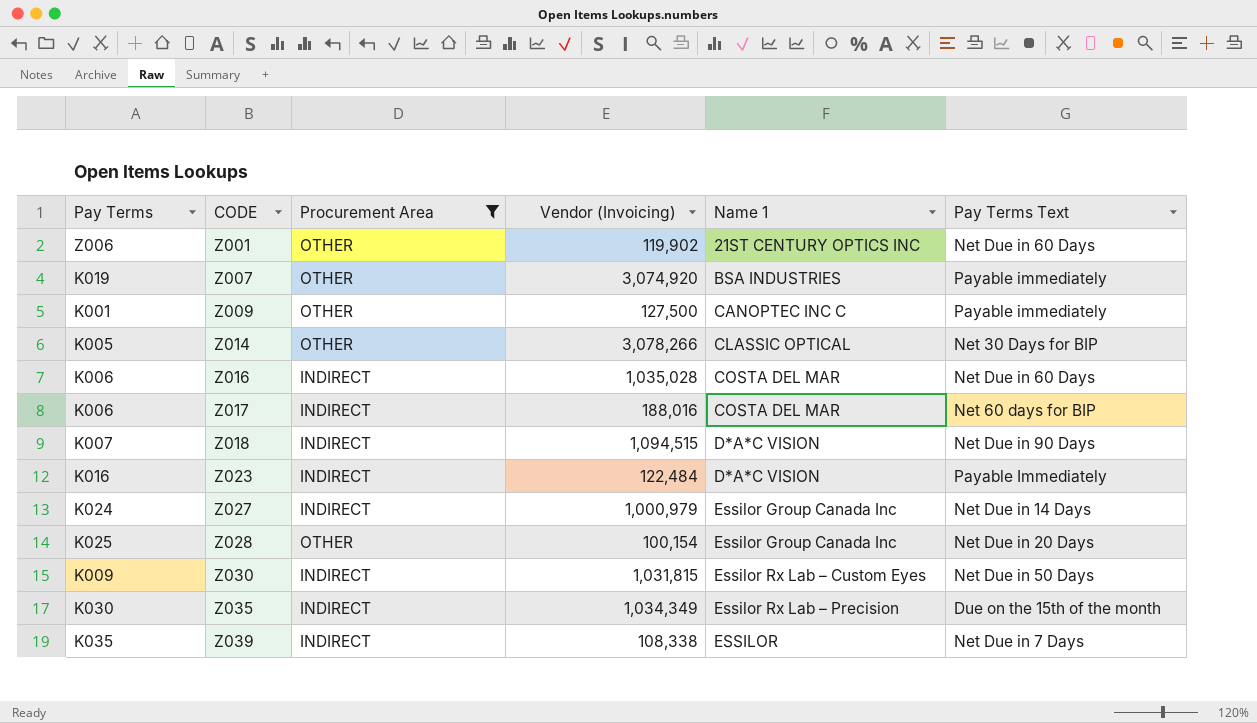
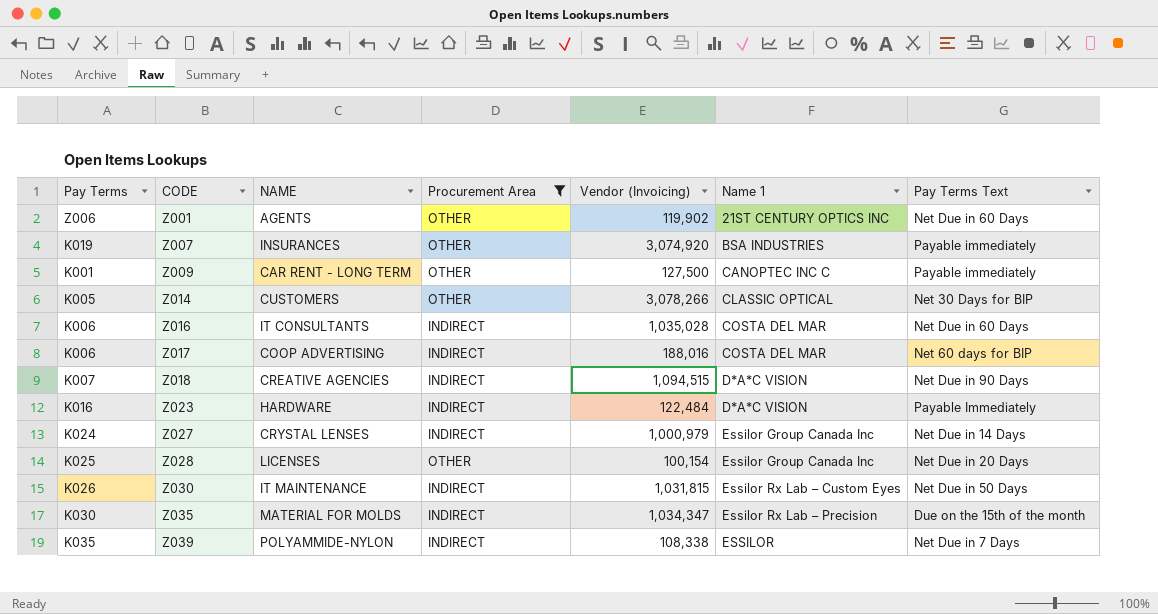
column NAME | position: none -> 3
Z030 | Pay Terms: K009 -> K026
Z035 | Vendor (Invoicing): 1,034,349 -> 1,034,347

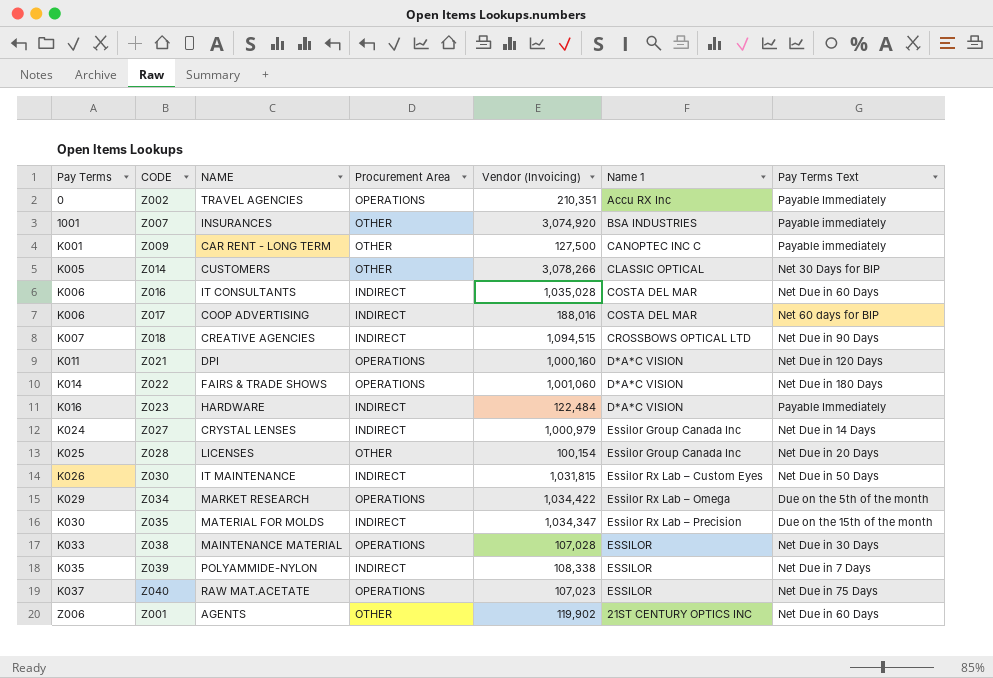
filter: Procurement Area != OPERATIONS -> none
row order: CODE ascending -> Pay Terms ascending
Z007 | Pay Terms: K019 -> 1001
Z018 | Name 1: D*A*C VISION -> CROSSBOWS OPTICAL LTD

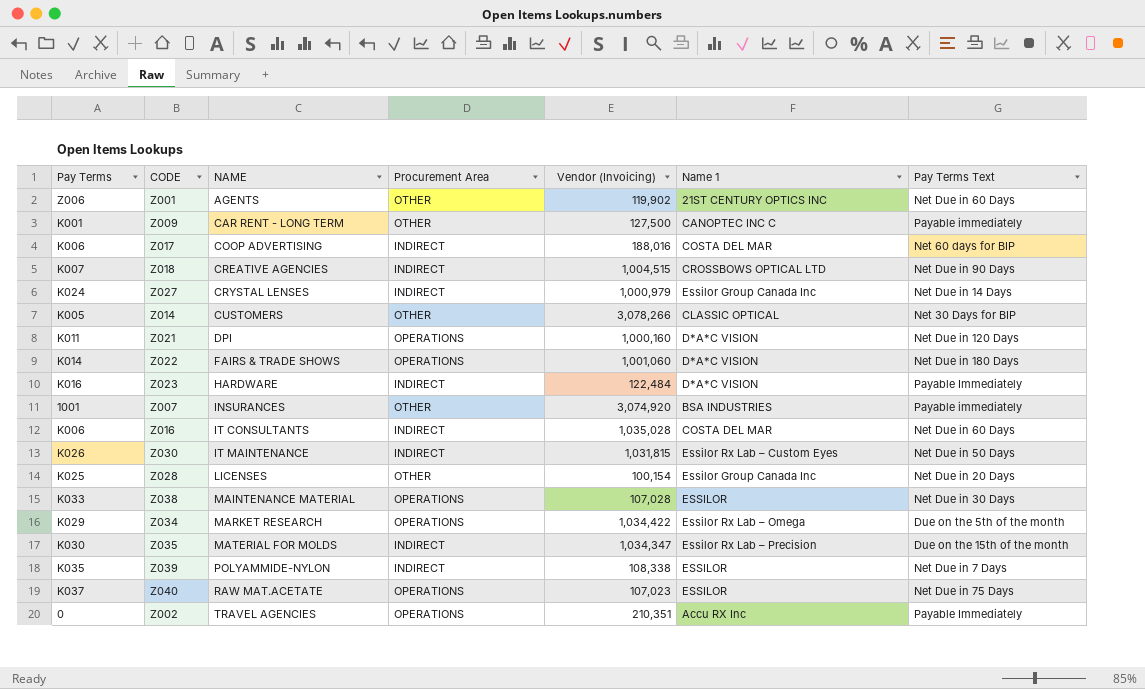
row order: Pay Terms ascending -> NAME ascending
Z018 | Vendor (Invoicing): 1,094,515 -> 1,004,515

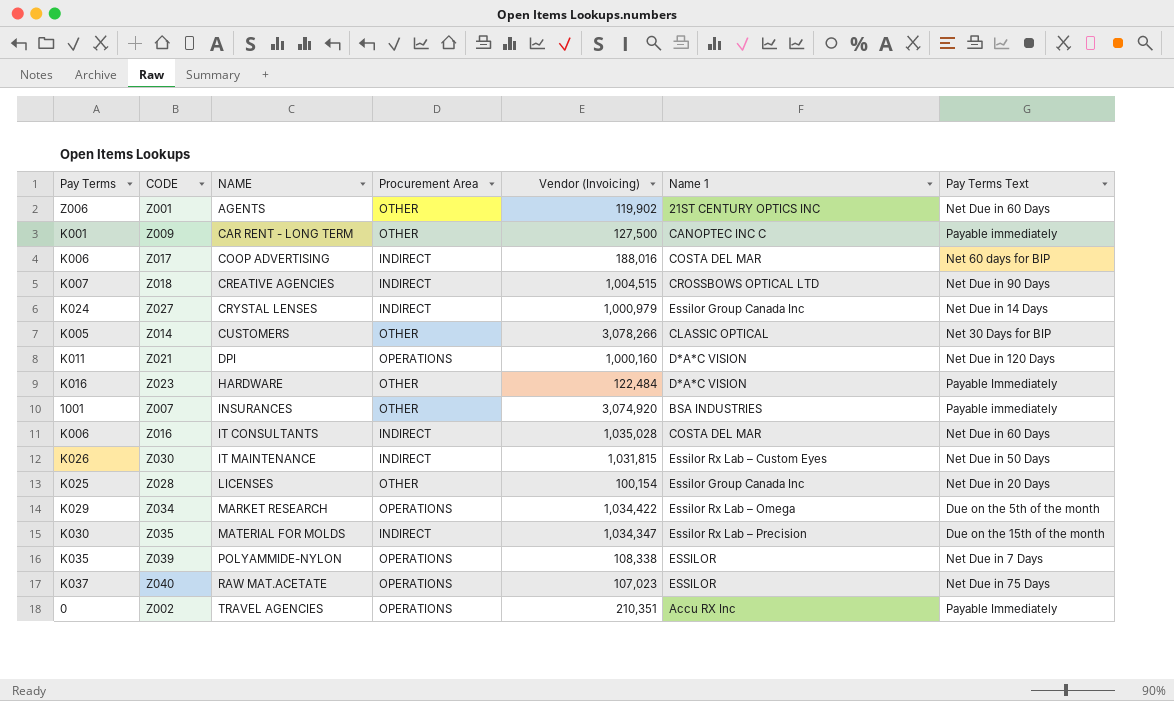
row Z022: K014 | FAIRS & TRADE SHOWS | OPERATIONS | 1,001,060 | D*A*C VISION | Net Due in 180 Days -> none
row Z038: K033 | MAINTENANCE MATERIAL | OPERATIONS | 107,028 | ESSILOR | Net Due in 30 Days -> none
Z023 | Procurement Area: INDIRECT -> OTHER
Z039 | Procurement Area: INDIRECT -> OPERATIONS

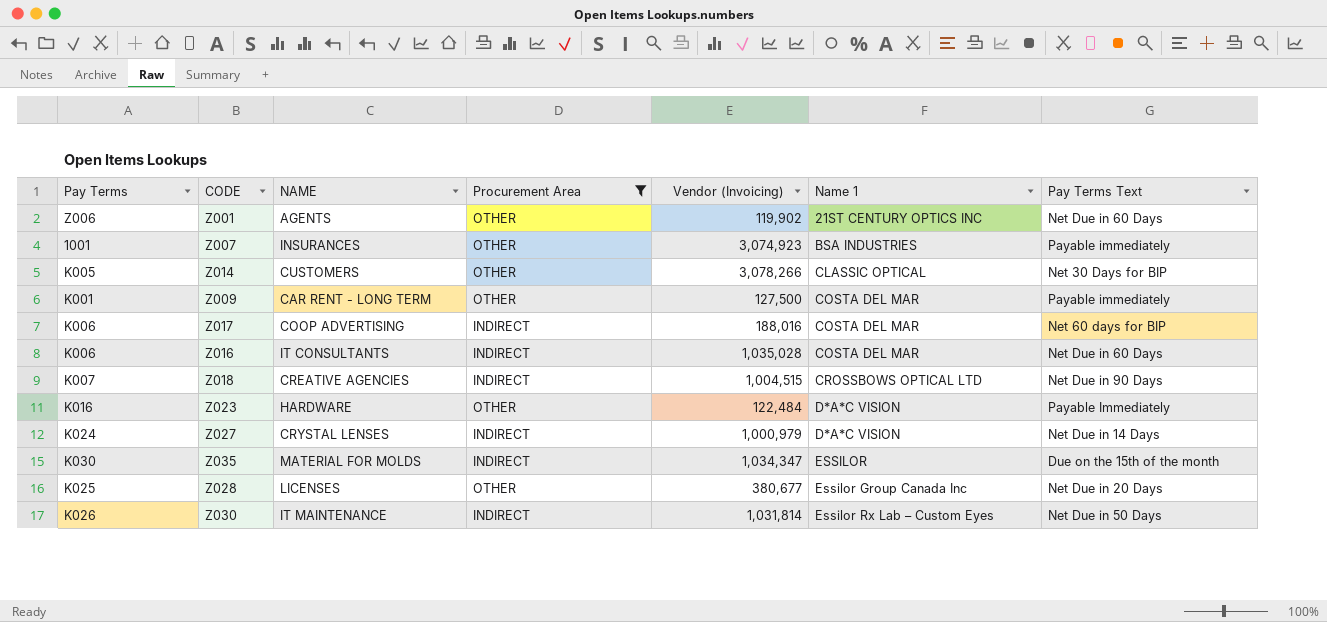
filter: none -> Procurement Area != OPERATIONS
row order: NAME ascending -> Name 1 ascending
Z007 | Vendor (Invoicing): 3,074,920 -> 3,074,923
Z009 | Name 1: CANOPTEC INC C -> COSTA DEL MAR
Z027 | Name 1: Essilor Group Canada Inc -> D*A*C VISION
Z035 | Name 1: Essilor Rx Lab – Precision -> ESSILOR
Z028 | Vendor (Invoicing): 100,154 -> 380,677
Z030 | Vendor (Invoicing): 1,031,815 -> 1,031,814

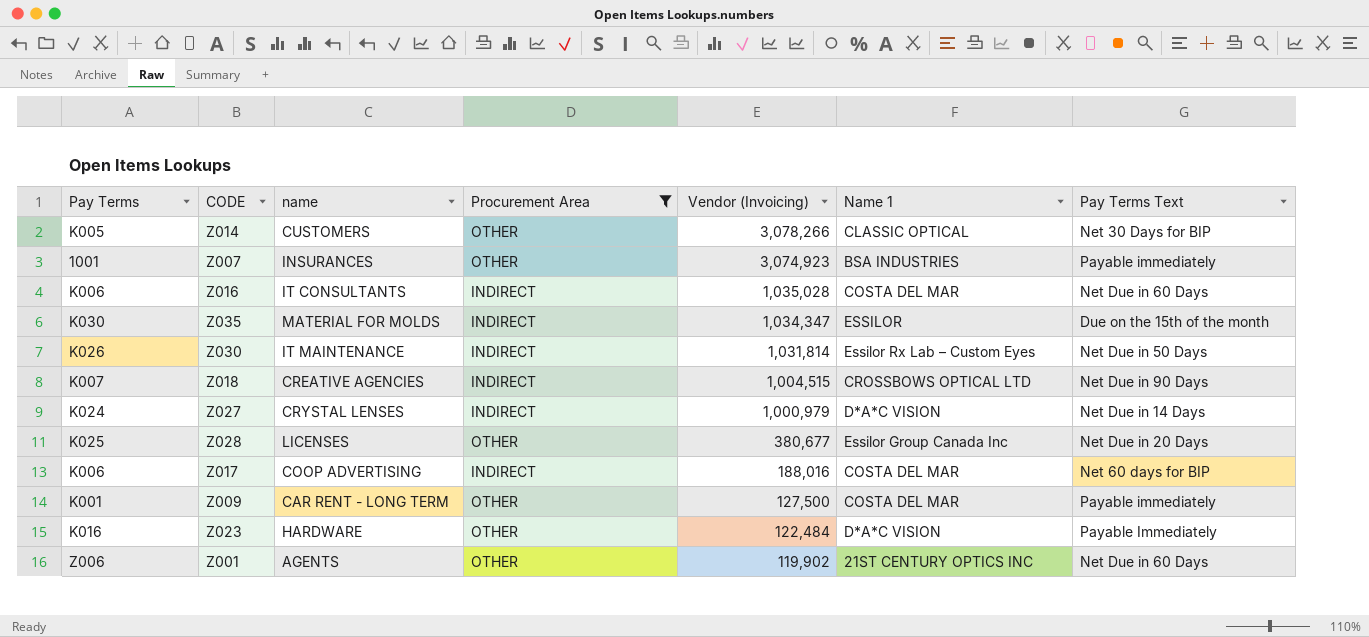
row order: Name 1 ascending -> Vendor (Invoicing) descending
column name: NAME -> name

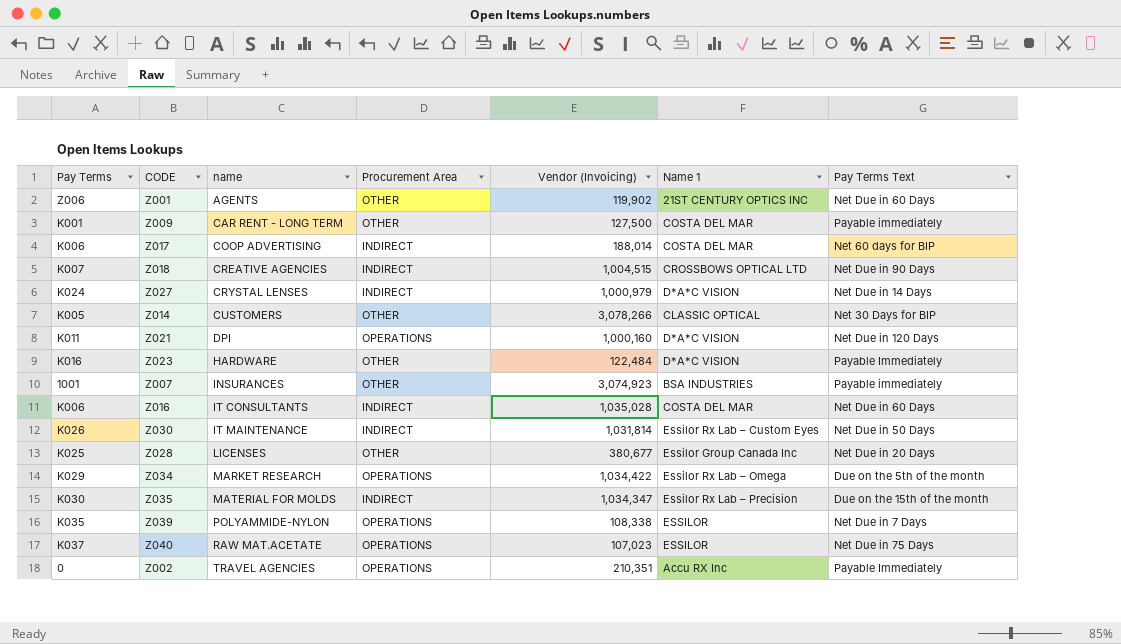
filter: Procurement Area != OPERATIONS -> none
row order: Vendor (Invoicing) descending -> name ascending
Z017 | Vendor (Invoicing): 188,016 -> 188,014
Z035 | Name 1: ESSILOR -> Essilor Rx Lab – Precision

